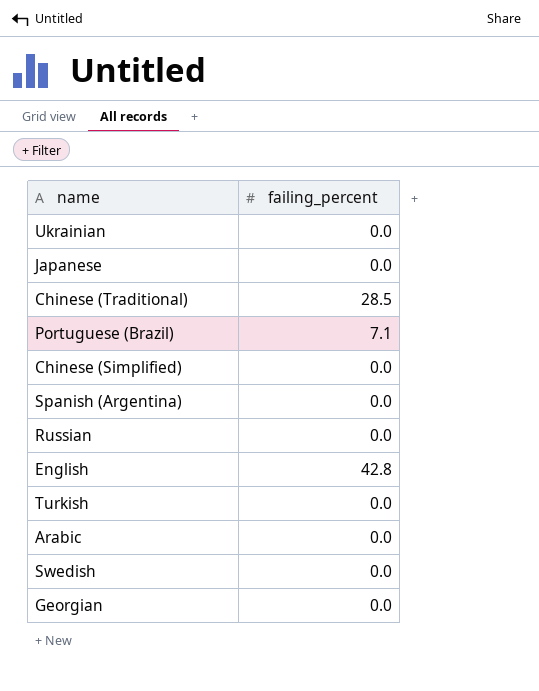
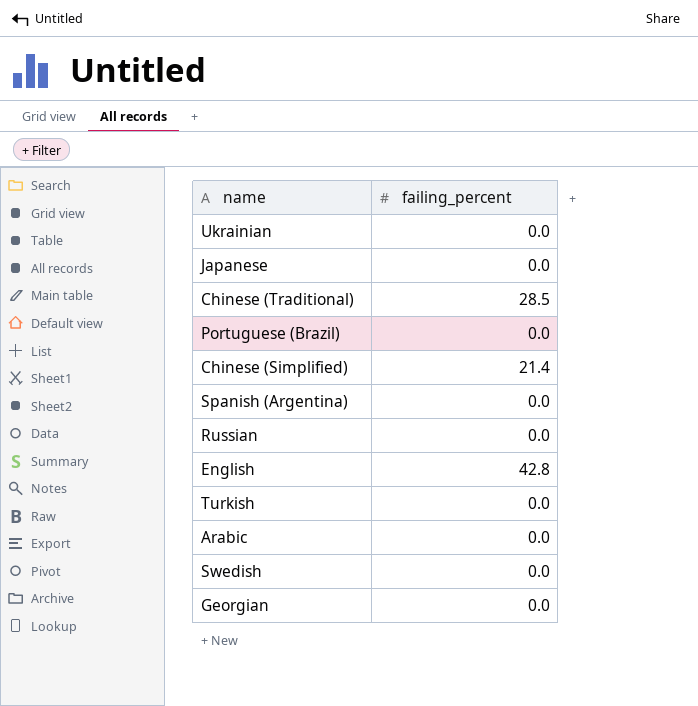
Portuguese (Brazil) | failing_percent: 7.1 -> 0.0
Chinese (Simplified) | failing_percent: 0.0 -> 21.4

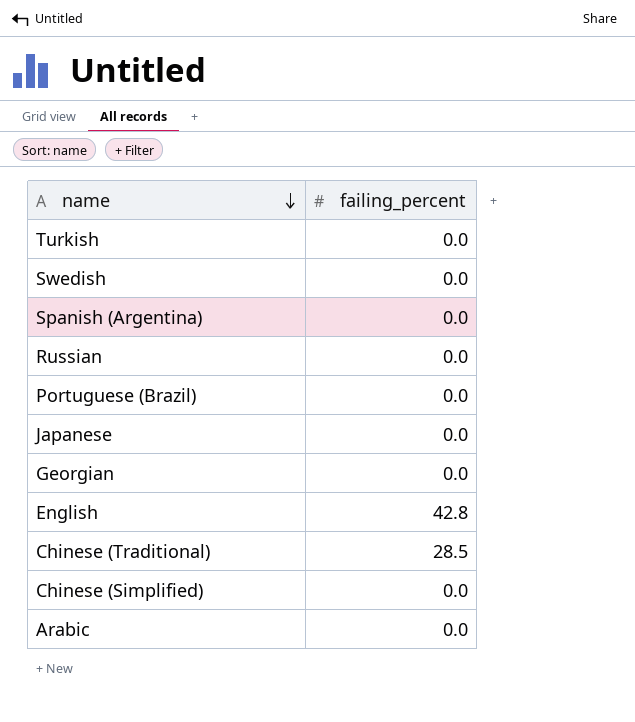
row order: none -> name descending
row Ukrainian: 0.0 -> none
Chinese (Simplified) | failing_percent: 21.4 -> 0.0

